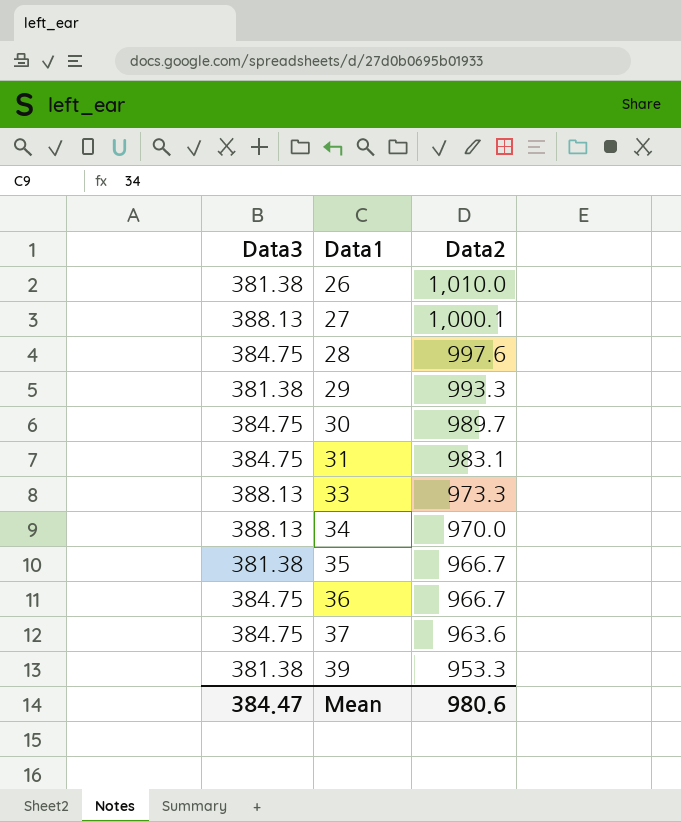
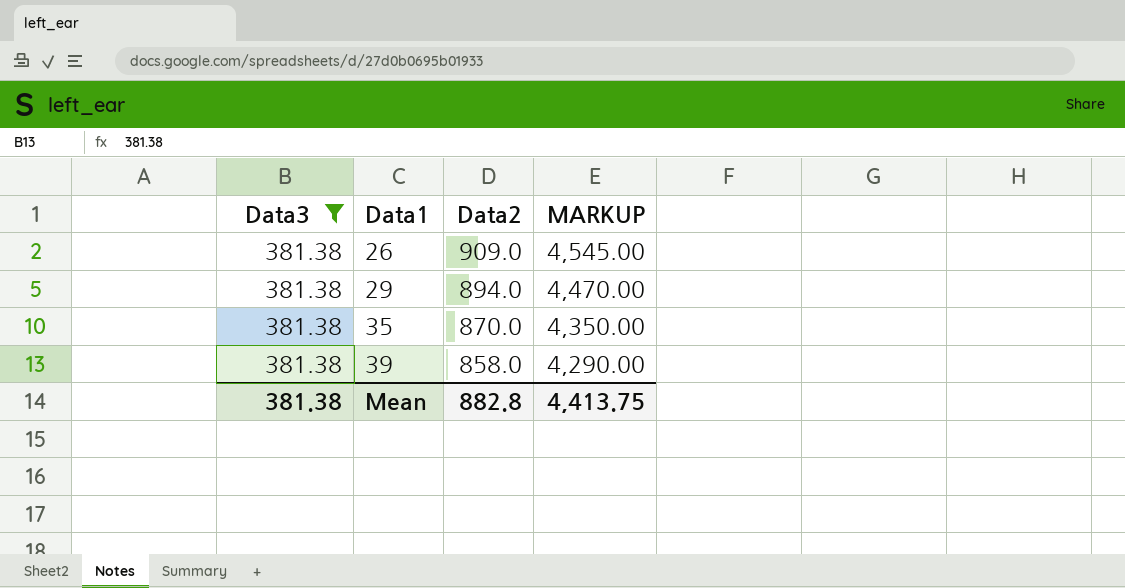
filter: none -> Data3 = 381.38
column MARKUP | formula: none -> [Data2] * 5
26 | Data2: 1,010.0 -> 909.0
29 | Data2: 993.3 -> 894.0
35 | Data2: 966.7 -> 870.0
39 | Data2: 953.3 -> 858.0
Mean | Data3: 384.47 -> 381.38
Mean | Data2: 980.6 -> 882.8

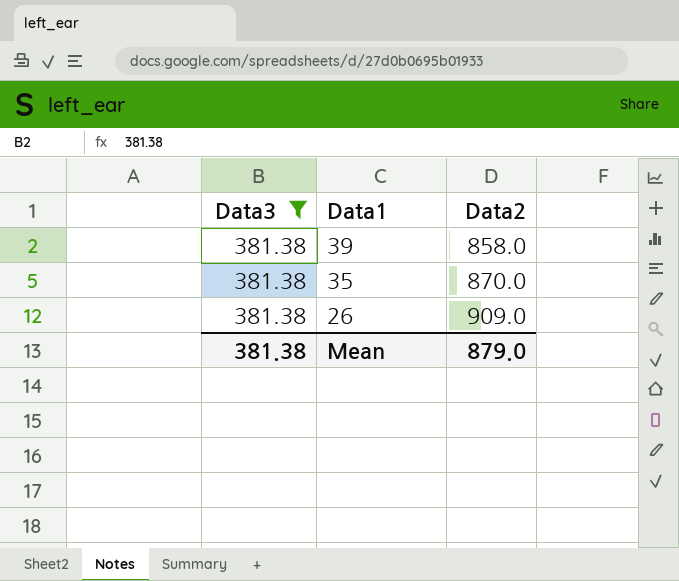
row order: Data1 ascending -> Data1 descending
column MARKUP | formula: [Data2] * 5 -> none
row 29: 381.38 | 894.0 | 4,470.00 -> none
Mean | Data2: 882.8 -> 879.0

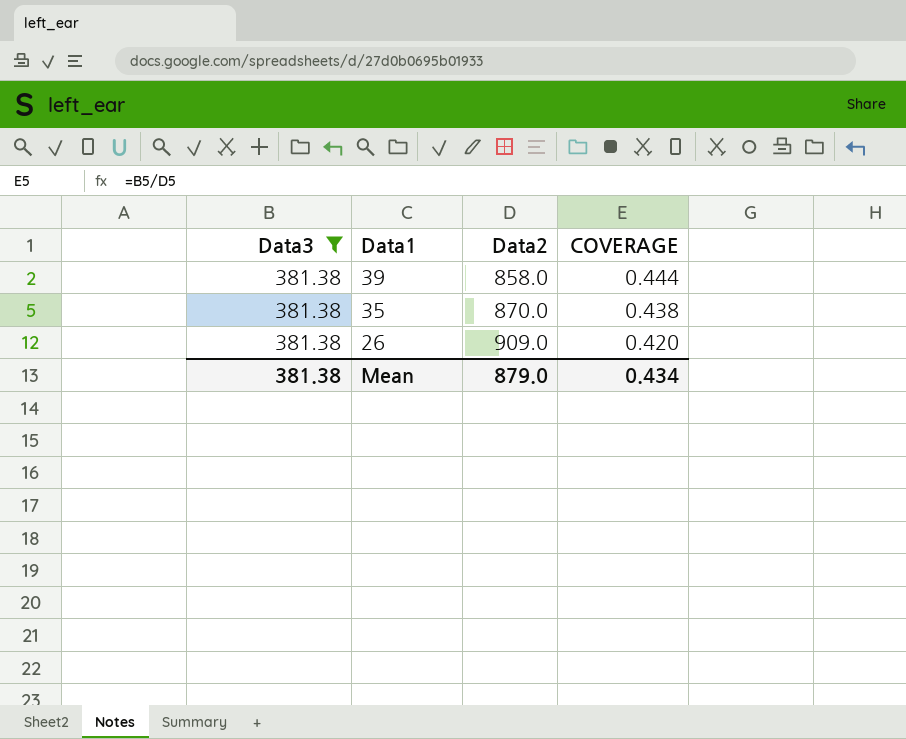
column COVERAGE | formula: none -> [Data3] / [Data2]

